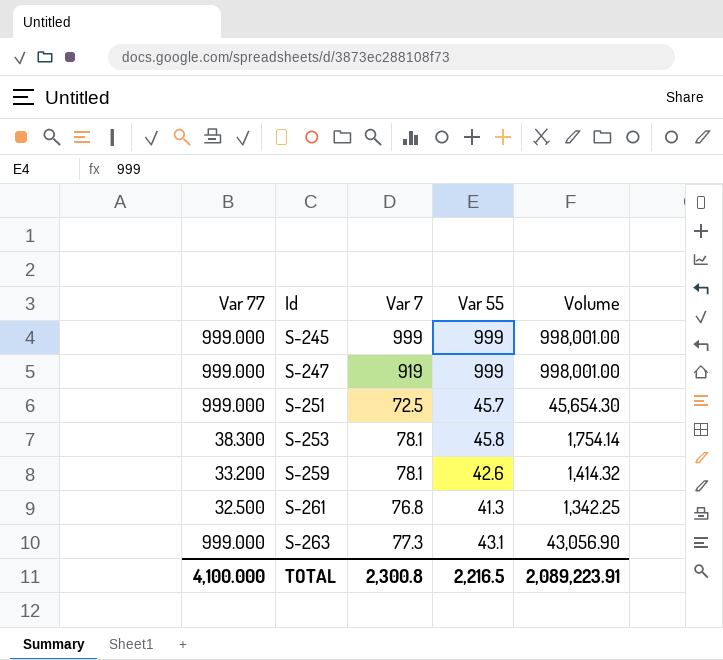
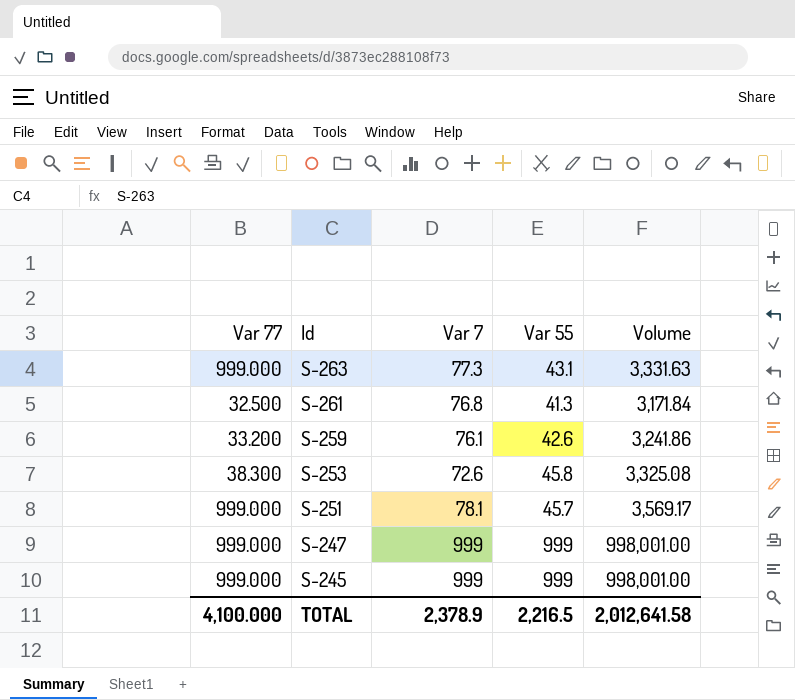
row order: Id ascending -> Id descending
column Volume | formula: [Var 77] * [Var 55] -> [Var 7] * [Var 55]
S-259 | Var 7: 78.1 -> 76.1
S-253 | Var 7: 78.1 -> 72.6
S-251 | Var 7: 72.5 -> 78.1
S-247 | Var 7: 919 -> 999
TOTAL | Var 7: 2,300.8 -> 2,378.9
TOTAL | Volume: 2,089,223.91 -> 2,012,641.58

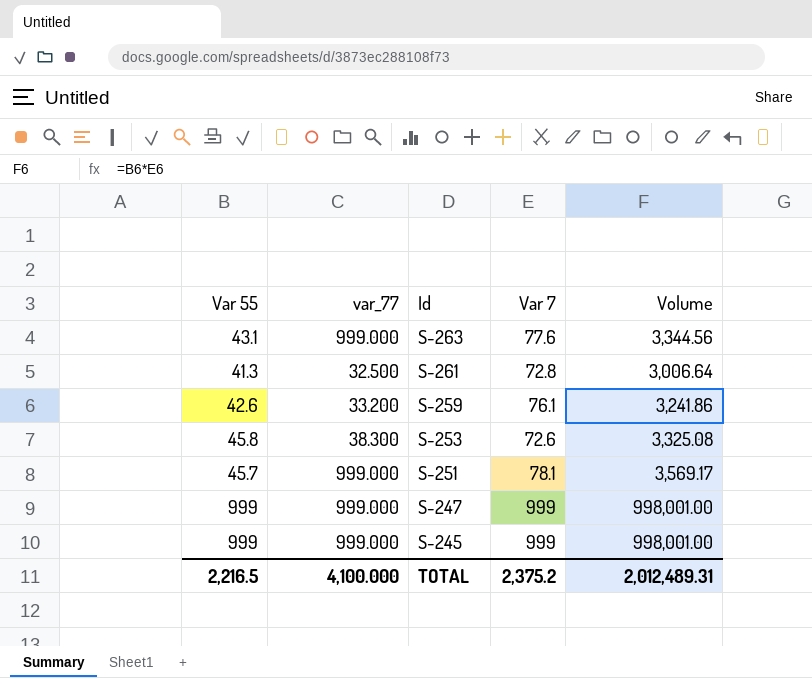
column Var 55 | position: 4 -> 1
column name: Var 77 -> var_77
S-263 | Var 7: 77.3 -> 77.6
S-263 | Volume: 3,331.63 -> 3,344.56
S-261 | Var 7: 76.8 -> 72.8
S-261 | Volume: 3,171.84 -> 3,006.64
TOTAL | Var 7: 2,378.9 -> 2,375.2
TOTAL | Volume: 2,012,641.58 -> 2,012,489.31

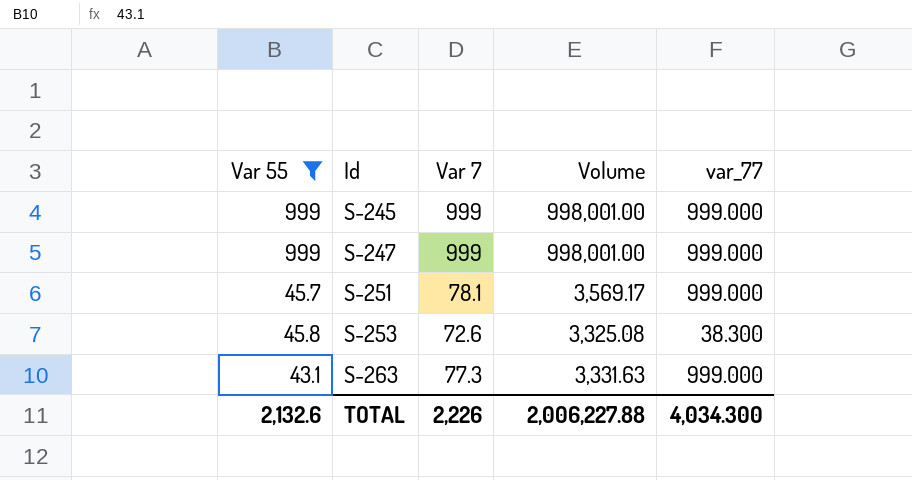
filter: none -> Var 55 >= 43.1
row order: Id descending -> Id ascending
column var_77 | position: 2 -> 5
S-263 | Var 7: 77.6 -> 77.3
S-263 | Volume: 3,344.56 -> 3,331.63
TOTAL | Var 55: 2,216.5 -> 2,132.6
TOTAL | Var 7: 2,375.2 -> 2,226
TOTAL | Volume: 2,012,489.31 -> 2,006,227.88
TOTAL | var_77: 4,100.000 -> 4,034.300

